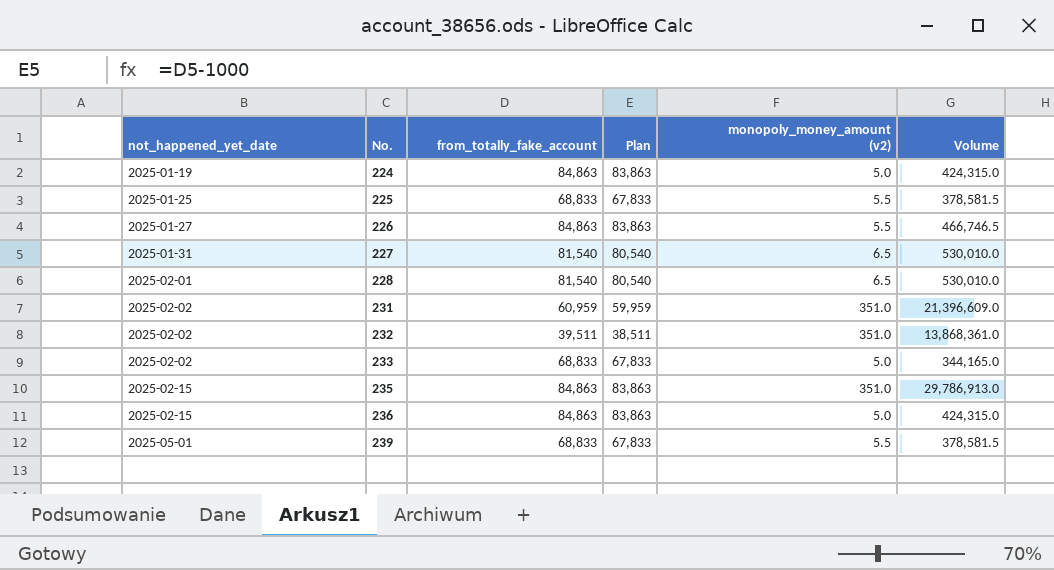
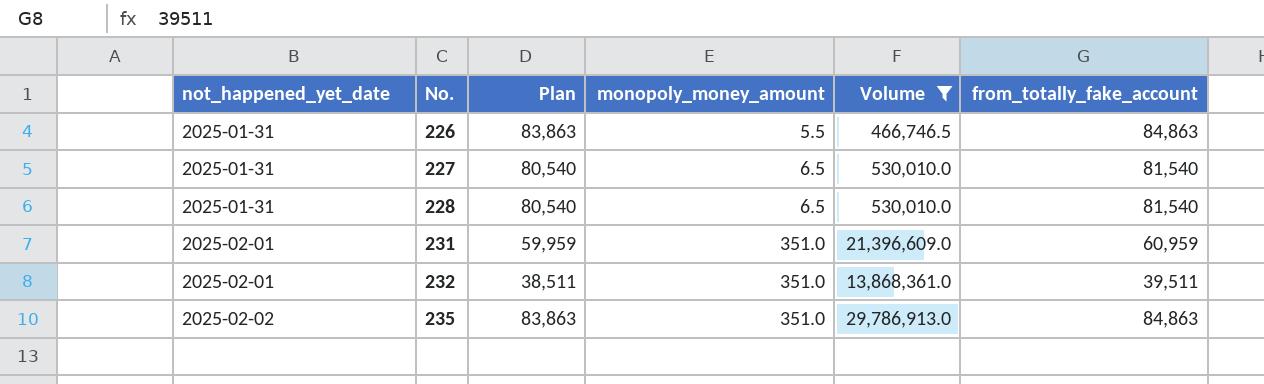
filter: none -> Volume >= 466,746.5
column name: monopoly_money_amount (v2) -> monopoly_money_amount
column from_totally_fake_account | position: 3 -> 6
226 | not_happened_yet_date: 2025-01-27 -> 2025-01-31
228 | not_happened_yet_date: 2025-02-01 -> 2025-01-31
231 | not_happened_yet_date: 2025-02-02 -> 2025-02-01
232 | not_happened_yet_date: 2025-02-02 -> 2025-02-01
235 | not_happened_yet_date: 2025-02-15 -> 2025-02-02

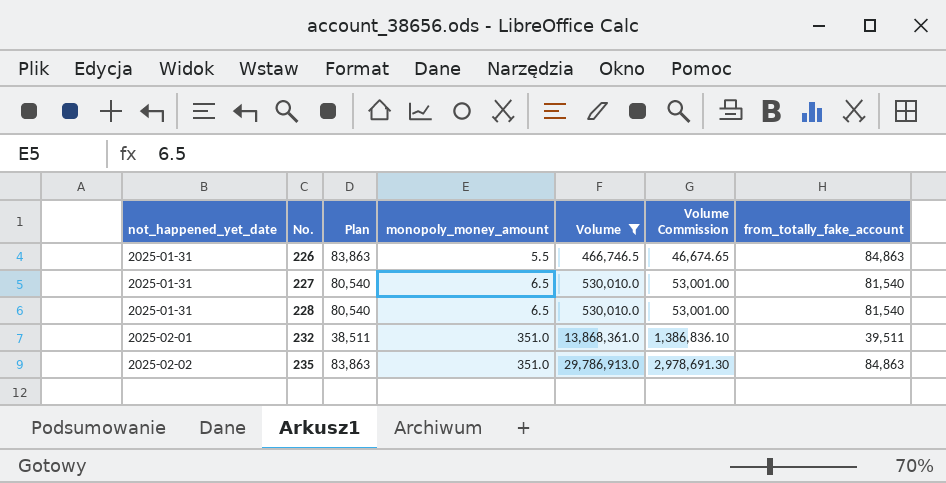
column Volume Commission | formula: none -> [Volume] * 0.1
row 231: 2025-02-01 | 59,959 | 351.0 | 21,396,609.0 | 60,959 -> none

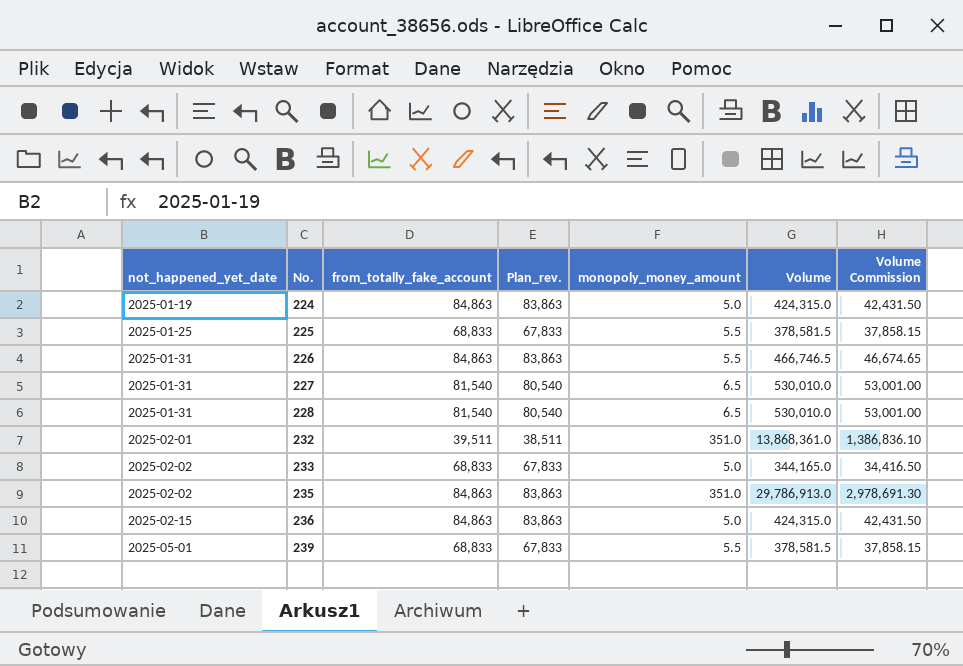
filter: Volume >= 466,746.5 -> none
column from_totally_fake_account | position: 7 -> 3
column name: Plan -> Plan_rev.

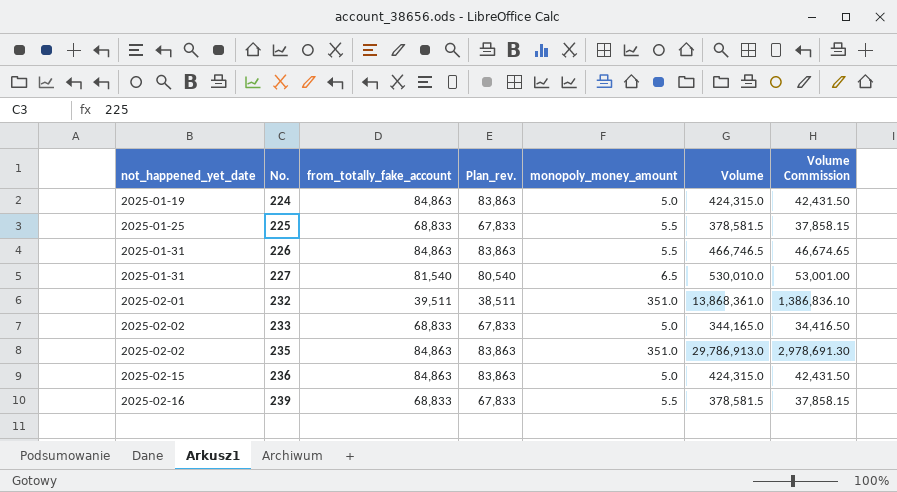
row 228: 2025-01-31 | 81,540 | 80,540 | 6.5 | 530,010.0 | 53,001.00 -> none
239 | not_happened_yet_date: 2025-05-01 -> 2025-02-16

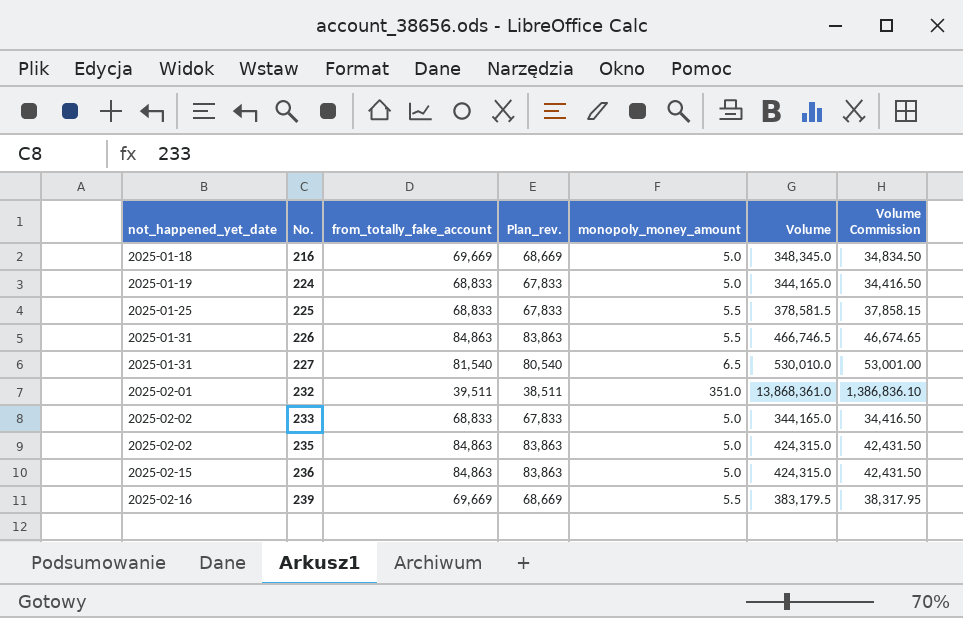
row 216: none -> 2025-01-18 | 69,669 | 68,669 | 5.0 | 348,345.0 | 34,834.50
224 | from_totally_fake_account: 84,863 -> 68,833
224 | Plan_rev.: 83,863 -> 67,833
224 | Volume: 424,315.0 -> 344,165.0
224 | Volume Commission: 42,431.50 -> 34,416.50
235 | monopoly_money_amount: 351.0 -> 5.0
235 | Volume: 29,786,913.0 -> 424,315.0
235 | Volume Commission: 2,978,691.30 -> 42,431.50
239 | from_totally_fake_account: 68,833 -> 69,669
239 | Plan_rev.: 67,833 -> 68,669
239 | Volume: 378,581.5 -> 383,179.5
239 | Volume Commission: 37,858.15 -> 38,317.95

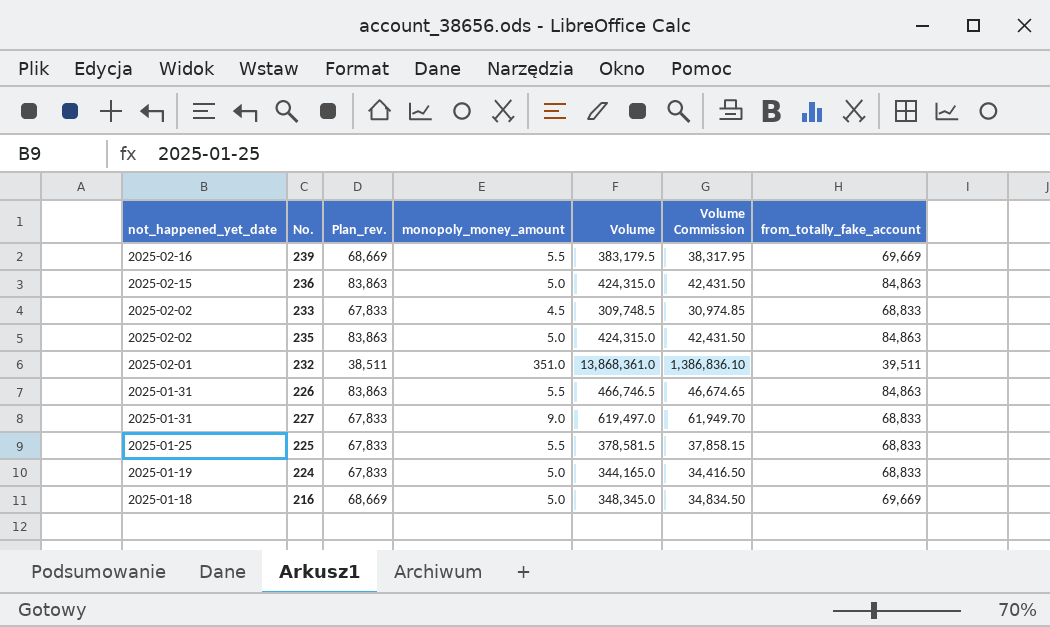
row order: not_happened_yet_date ascending -> not_happened_yet_date descending
column from_totally_fake_account | position: 3 -> 7
233 | monopoly_money_amount: 5.0 -> 4.5
233 | Volume: 344,165.0 -> 309,748.5
233 | Volume Commission: 34,416.50 -> 30,974.85
227 | Plan_rev.: 80,540 -> 67,833
227 | monopoly_money_amount: 6.5 -> 9.0
227 | Volume: 530,010.0 -> 619,497.0
227 | Volume Commission: 53,001.00 -> 61,949.70
227 | from_totally_fake_account: 81,540 -> 68,833

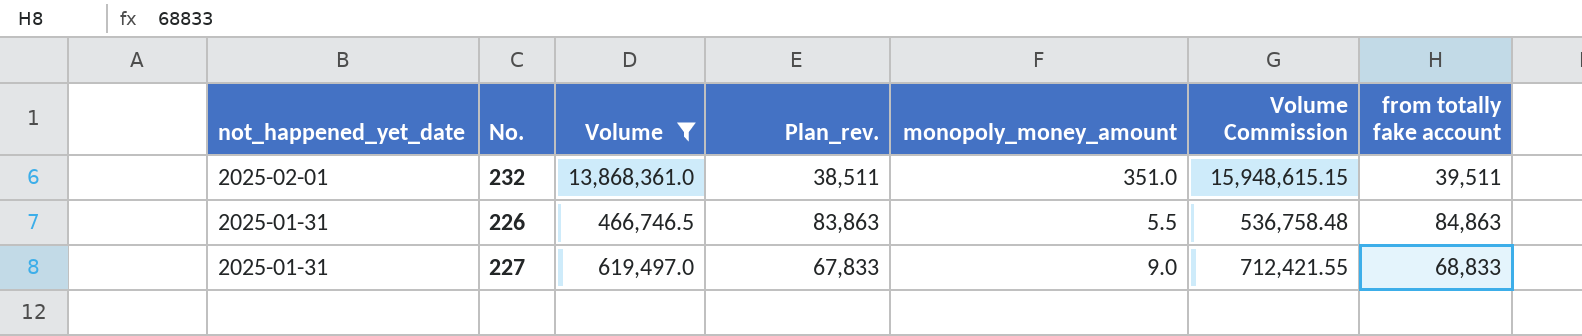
filter: none -> Volume >= 466,746.5
column Volume | position: 5 -> 3
column Volume Commission | formula: [Volume] * 0.1 -> [Volume] * 1.15
column name: from_totally_fake_account -> from totally fake account

